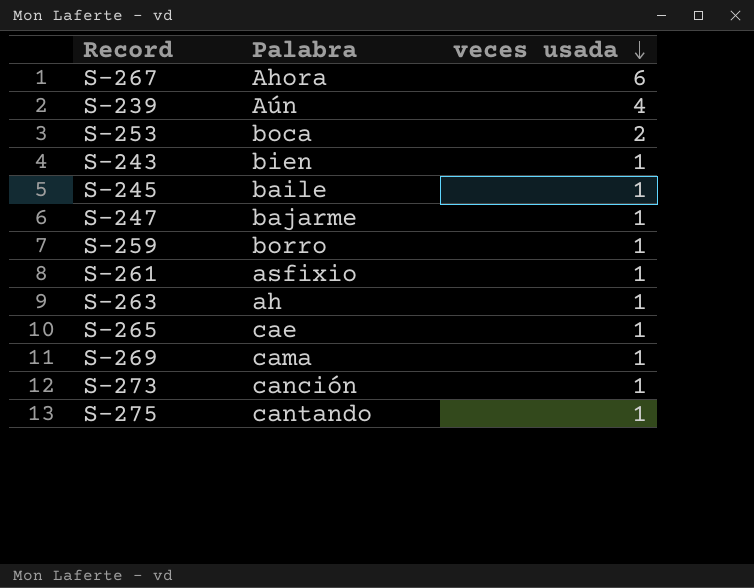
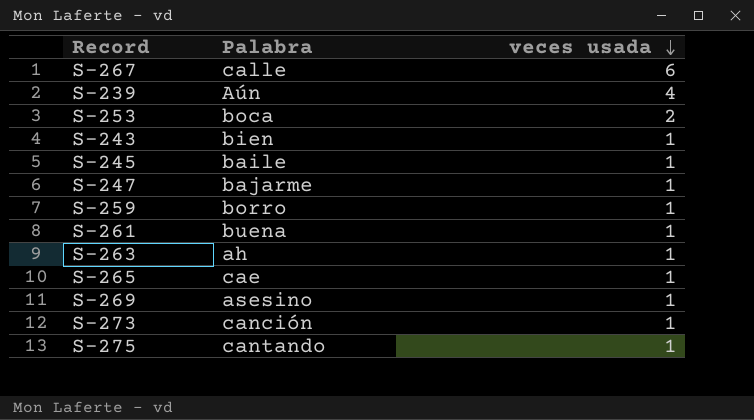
S-267 | Palabra: Ahora -> calle
S-261 | Palabra: asfixio -> buena
S-269 | Palabra: cama -> asesino

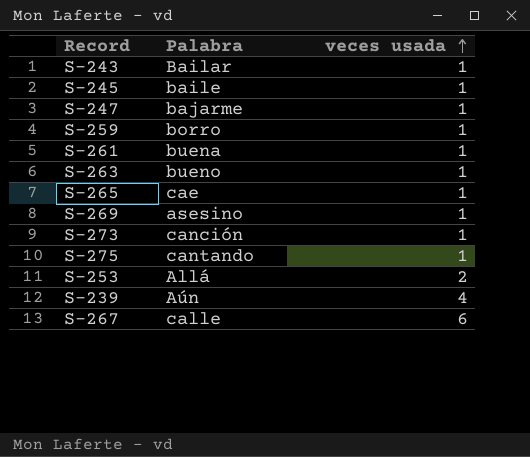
row order: veces usada descending -> veces usada ascending
S-243 | Palabra: bien -> Bailar
S-263 | Palabra: ah -> bueno
S-253 | Palabra: boca -> Allá

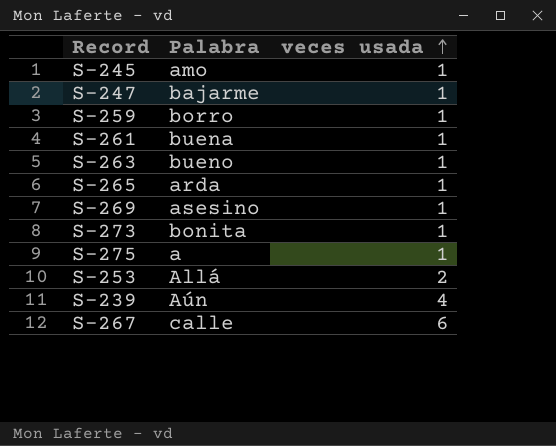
row S-243: Bailar | 1 -> none
S-245 | Palabra: baile -> amo
S-265 | Palabra: cae -> arda
S-273 | Palabra: canción -> bonita
S-275 | Palabra: cantando -> a

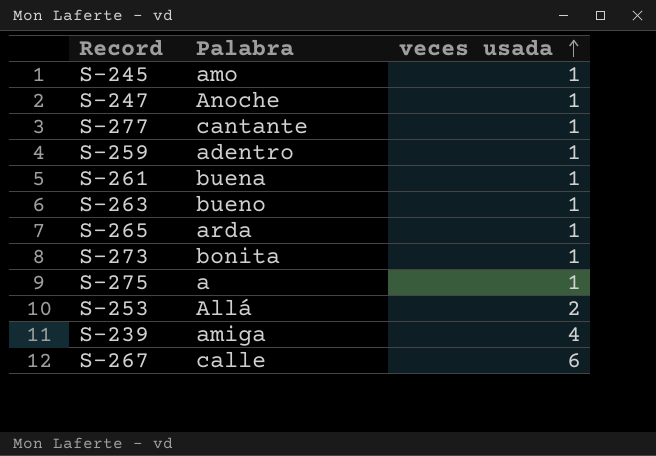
row S-269: asesino | 1 -> none
S-247 | Palabra: bajarme -> Anoche
row S-277: none -> cantante | 1
S-259 | Palabra: borro -> adentro
S-239 | Palabra: Aún -> amiga

